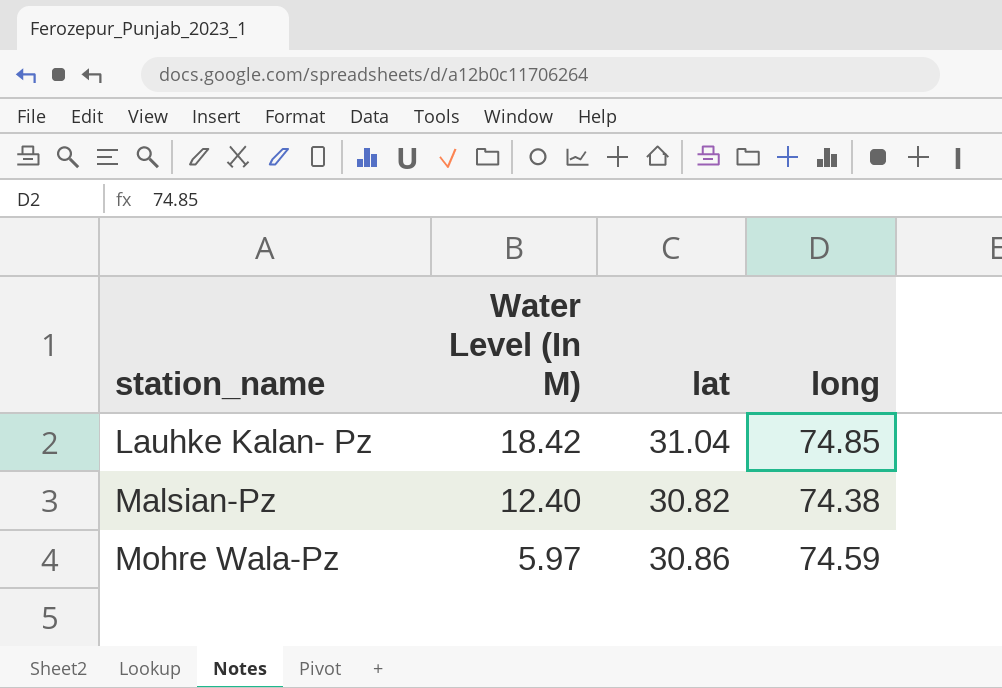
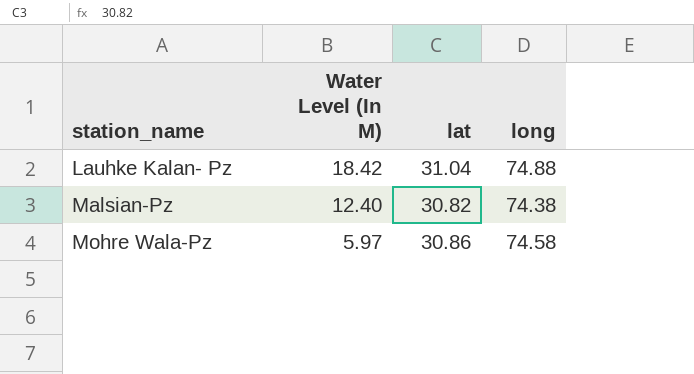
Lauhke Kalan- Pz | long: 74.85 -> 74.88
Mohre Wala-Pz | long: 74.59 -> 74.58

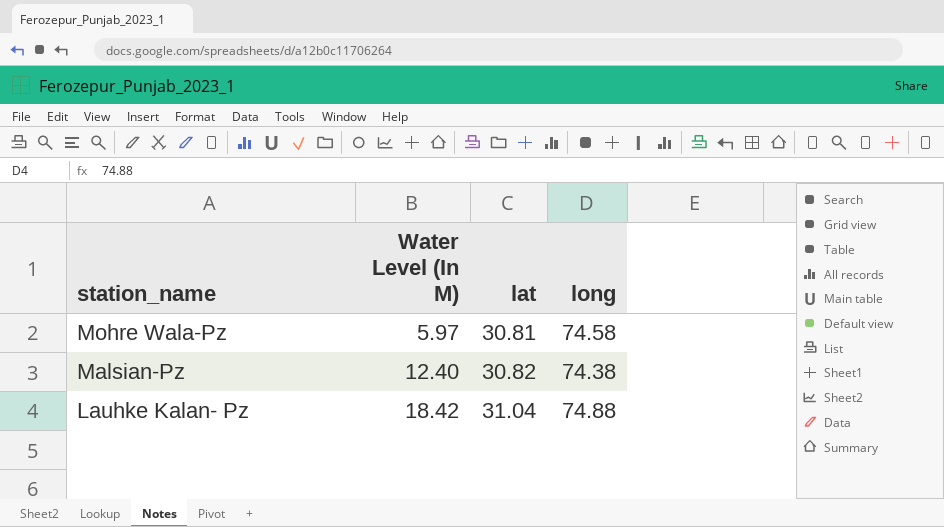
row order: station_name ascending -> station_name descending
Mohre Wala-Pz | lat: 30.86 -> 30.81

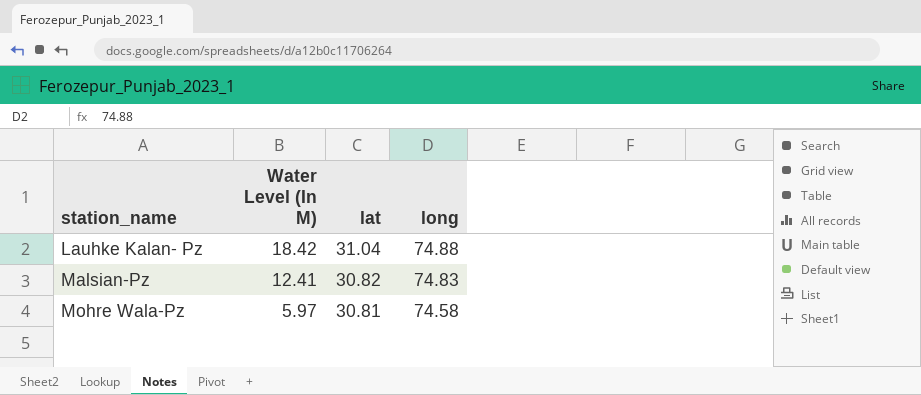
row order: station_name descending -> station_name ascending
Malsian-Pz | Water Level (In M): 12.40 -> 12.41
Malsian-Pz | long: 74.38 -> 74.83

